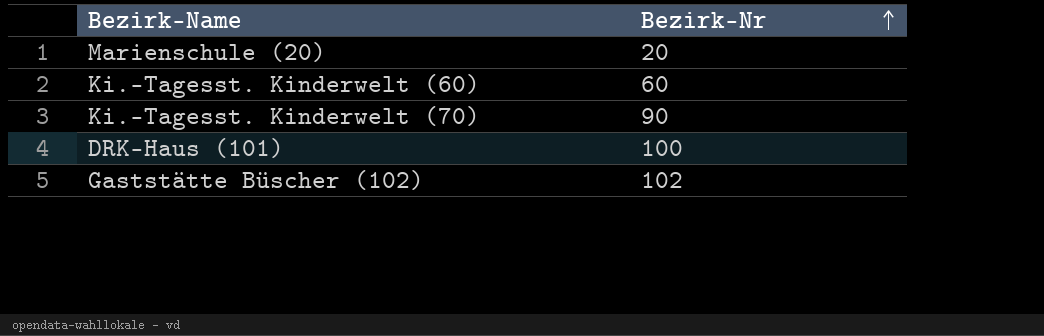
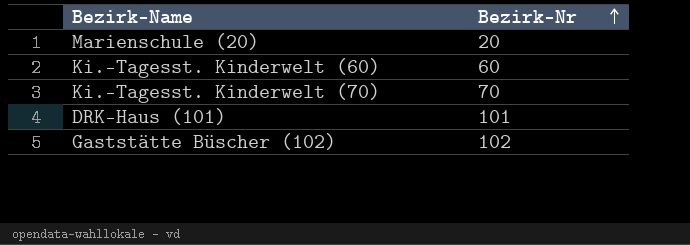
Ki.-Tagesst. Kinderwelt (70) | Bezirk-Nr: 90 -> 70
DRK-Haus (101) | Bezirk-Nr: 100 -> 101

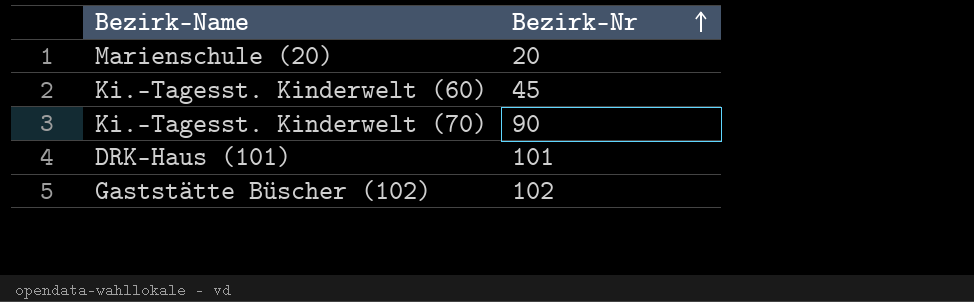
Ki.-Tagesst. Kinderwelt (60) | Bezirk-Nr: 60 -> 45
Ki.-Tagesst. Kinderwelt (70) | Bezirk-Nr: 70 -> 90

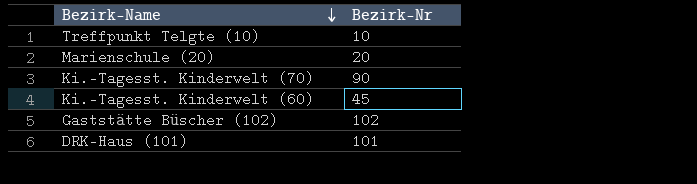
row order: Bezirk-Nr ascending -> Bezirk-Name descending
row Treffpunkt Telgte (10): none -> 10

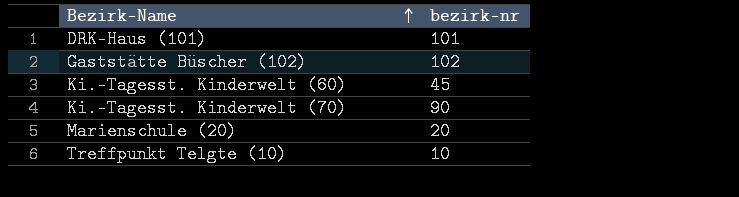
row order: Bezirk-Name descending -> Bezirk-Name ascending
column name: Bezirk-Nr -> bezirk-nr

